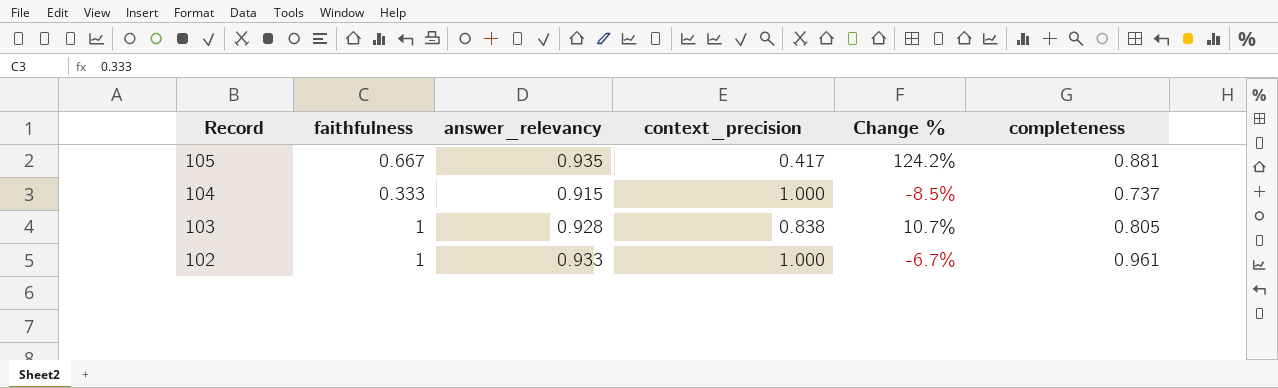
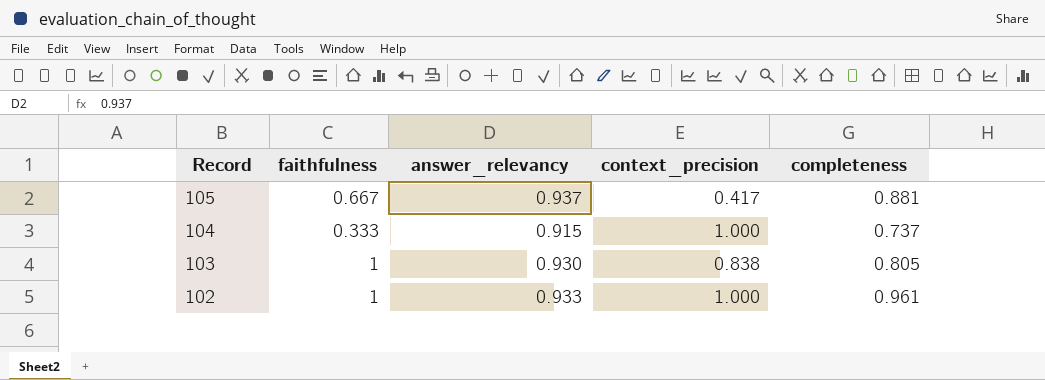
column Change % | formula: ([answer_relevancy] - [context_precision]) / [context_precision] -> none
105 | answer_relevancy: 0.935 -> 0.937
103 | answer_relevancy: 0.928 -> 0.930

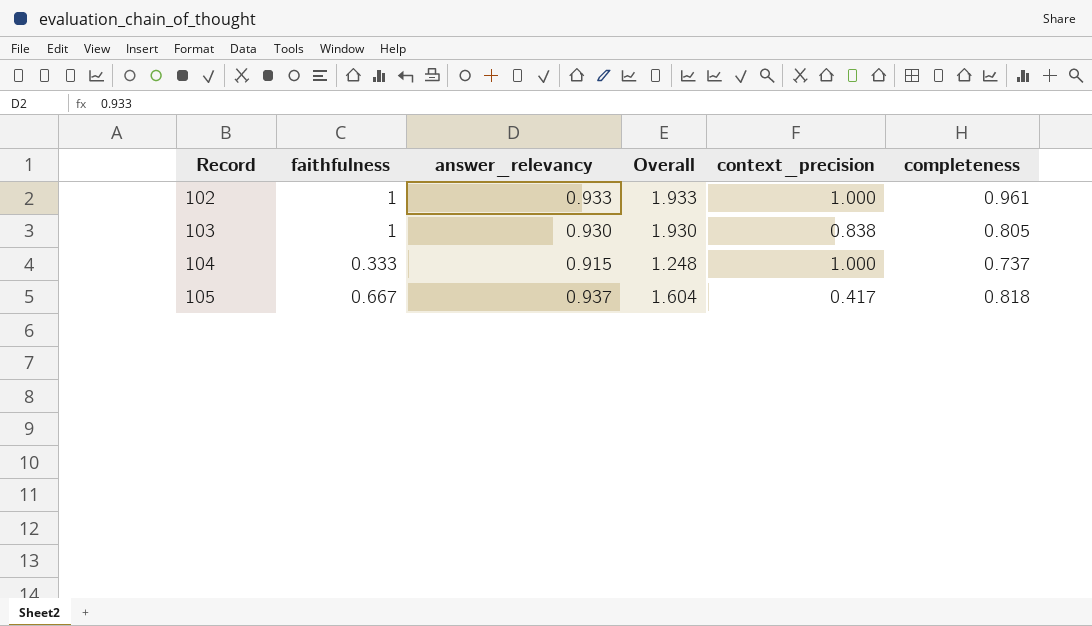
row order: Record descending -> Record ascending
column Overall | formula: none -> [faithfulness] + [answer_relevancy]
105 | completeness: 0.881 -> 0.818

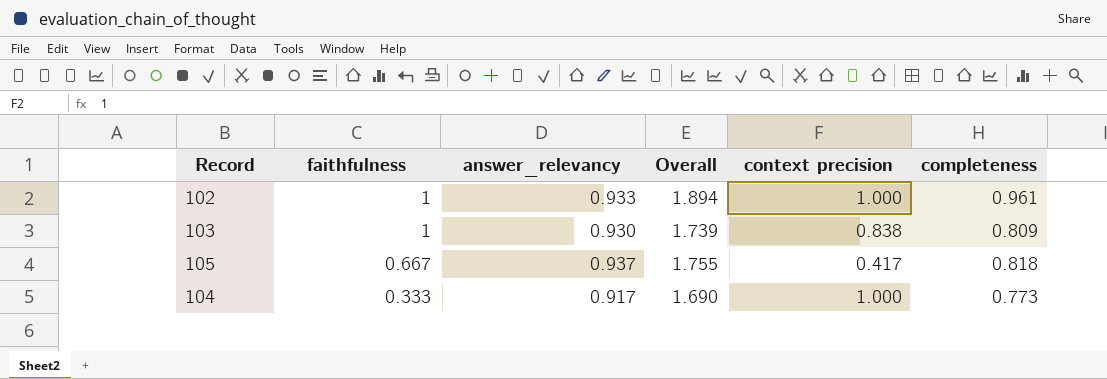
row order: Record ascending -> faithfulness descending
column Overall | formula: [faithfulness] + [answer_relevancy] -> [answer_relevancy] + [completeness]
column name: context_precision -> context precision
103 | completeness: 0.805 -> 0.809
104 | answer_relevancy: 0.915 -> 0.917
104 | completeness: 0.737 -> 0.773

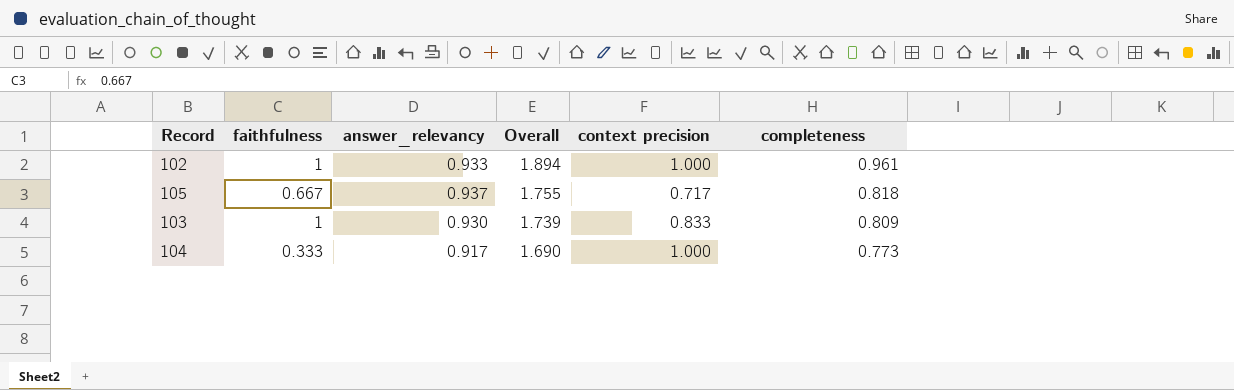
row order: faithfulness descending -> Overall descending
105 | context precision: 0.417 -> 0.717
103 | context precision: 0.838 -> 0.833

